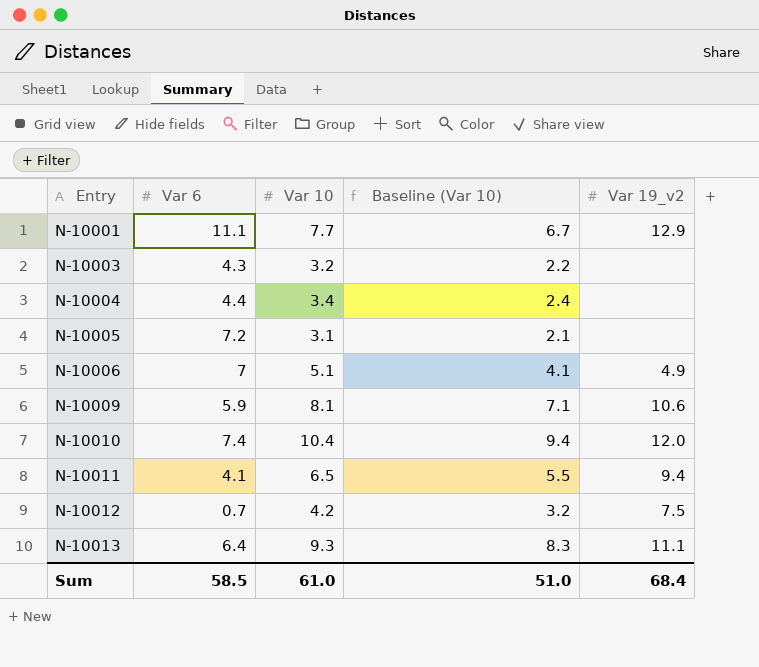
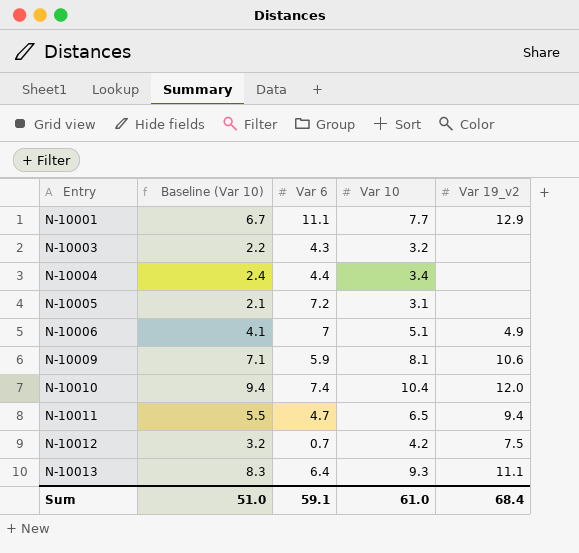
column Baseline (Var 10) | position: 4 -> 2
N-10011 | Var 6: 4.1 -> 4.7
Sum | Var 6: 58.5 -> 59.1

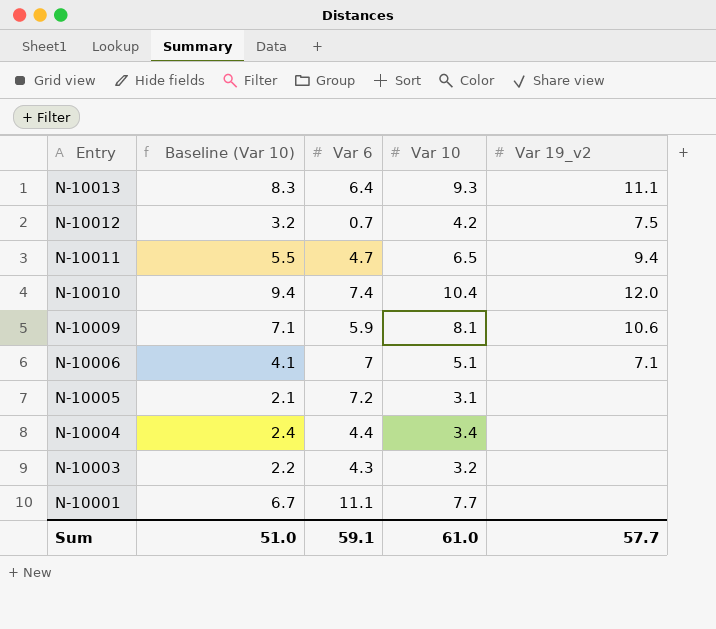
row order: Entry ascending -> Entry descending
N-10006 | Var 19_v2: 4.9 -> 7.1
N-10001 | Var 19_v2: 12.9 -> none
Sum | Var 19_v2: 68.4 -> 57.7

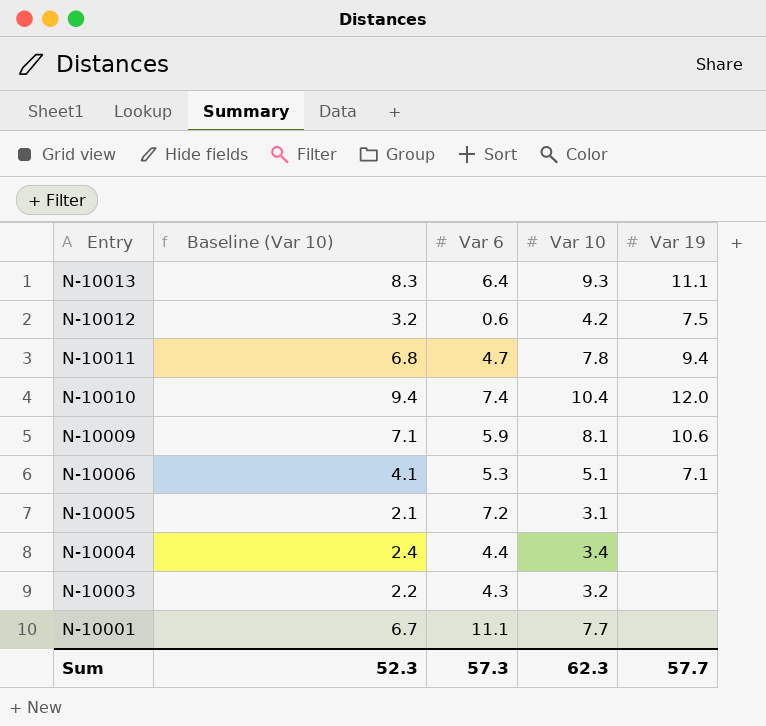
column name: Var 19_v2 -> Var 19
N-10012 | Var 6: 0.7 -> 0.6
N-10011 | Baseline (Var 10): 5.5 -> 6.8
N-10011 | Var 10: 6.5 -> 7.8
N-10006 | Var 6: 7 -> 5.3
Sum | Baseline (Var 10): 51.0 -> 52.3
Sum | Var 6: 59.1 -> 57.3
Sum | Var 10: 61.0 -> 62.3

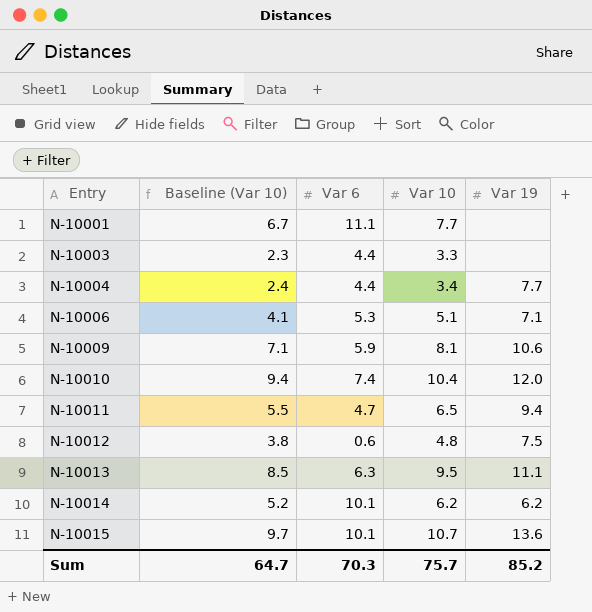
row order: Entry descending -> Entry ascending
row N-10005: 2.1 | 7.2 | 3.1 | none -> none
N-10003 | Baseline (Var 10): 2.2 -> 2.3
N-10003 | Var 6: 4.3 -> 4.4
N-10003 | Var 10: 3.2 -> 3.3
N-10004 | Var 19: none -> 7.7
N-10011 | Baseline (Var 10): 6.8 -> 5.5
N-10011 | Var 10: 7.8 -> 6.5
N-10012 | Baseline (Var 10): 3.2 -> 3.8
N-10012 | Var 10: 4.2 -> 4.8
N-10013 | Baseline (Var 10): 8.3 -> 8.5
N-10013 | Var 6: 6.4 -> 6.3
N-10013 | Var 10: 9.3 -> 9.5
row N-10014: none -> 5.2 | 10.1 | 6.2 | 6.2
row N-10015: none -> 9.7 | 10.1 | 10.7 | 13.6
Sum | Baseline (Var 10): 52.3 -> 64.7
Sum | Var 6: 57.3 -> 70.3
Sum | Var 10: 62.3 -> 75.7
Sum | Var 19: 57.7 -> 85.2

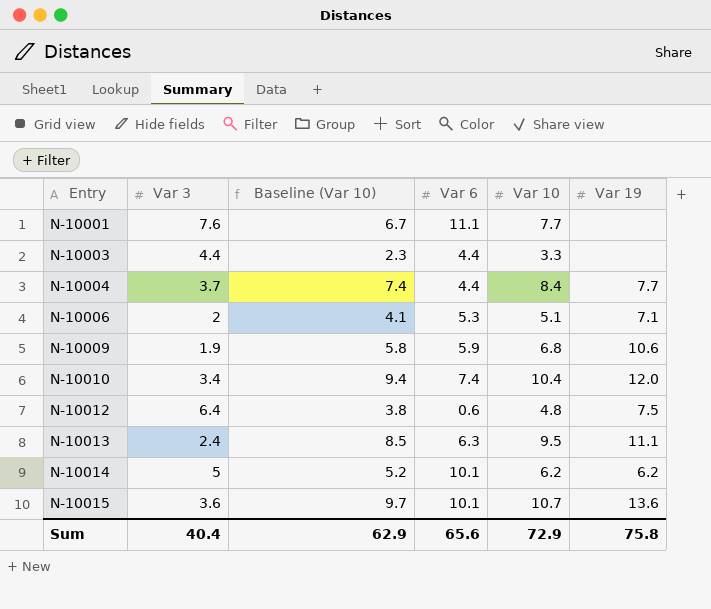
column Var 3 | position: none -> 2
row N-10011: 5.5 | 4.7 | 6.5 | 9.4 -> none
N-10004 | Baseline (Var 10): 2.4 -> 7.4
N-10004 | Var 10: 3.4 -> 8.4
N-10009 | Baseline (Var 10): 7.1 -> 5.8
N-10009 | Var 10: 8.1 -> 6.8
Sum | Baseline (Var 10): 64.7 -> 62.9
Sum | Var 6: 70.3 -> 65.6
Sum | Var 10: 75.7 -> 72.9
Sum | Var 19: 85.2 -> 75.8

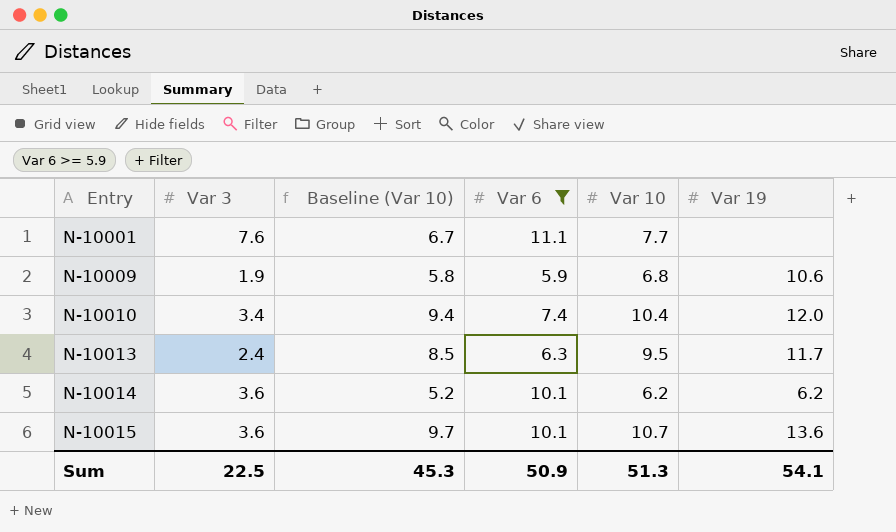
filter: none -> Var 6 >= 5.9
N-10013 | Var 19: 11.1 -> 11.7
N-10014 | Var 3: 5 -> 3.6
Sum | Var 3: 40.4 -> 22.5
Sum | Baseline (Var 10): 62.9 -> 45.3
Sum | Var 6: 65.6 -> 50.9
Sum | Var 10: 72.9 -> 51.3
Sum | Var 19: 75.8 -> 54.1

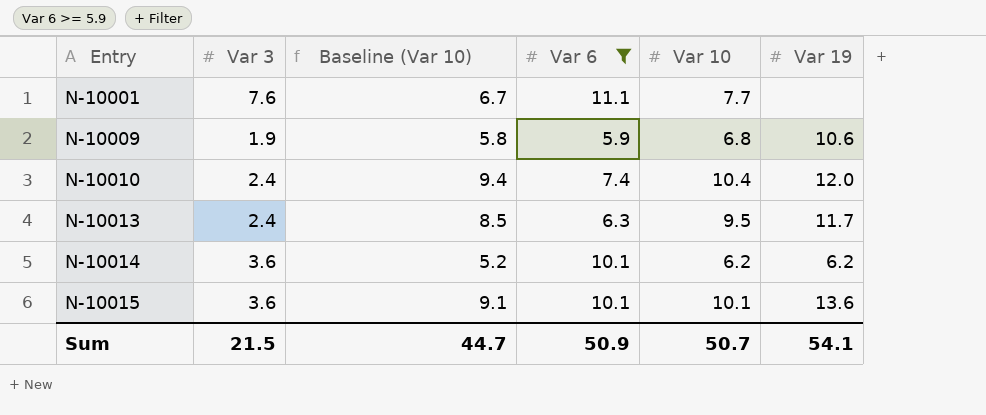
N-10010 | Var 3: 3.4 -> 2.4
N-10015 | Baseline (Var 10): 9.7 -> 9.1
N-10015 | Var 10: 10.7 -> 10.1
Sum | Var 3: 22.5 -> 21.5
Sum | Baseline (Var 10): 45.3 -> 44.7
Sum | Var 10: 51.3 -> 50.7

